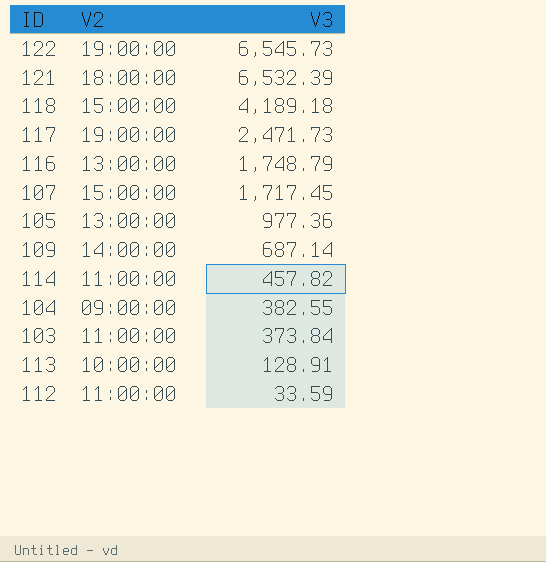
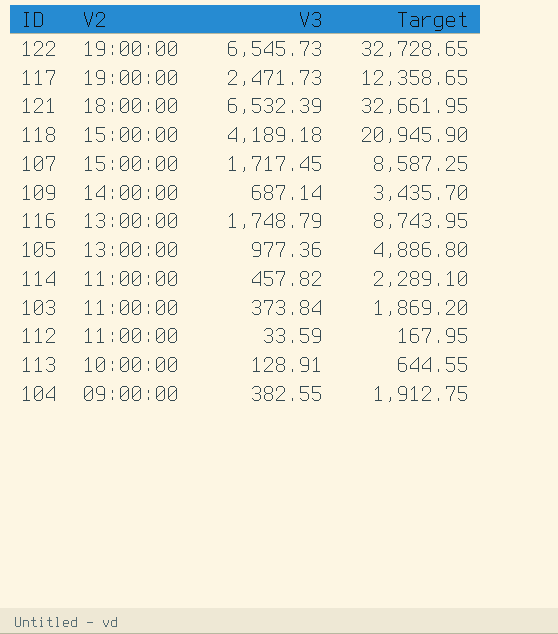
row order: V3 descending -> V2 descending
column Target | formula: none -> [V3] * 5

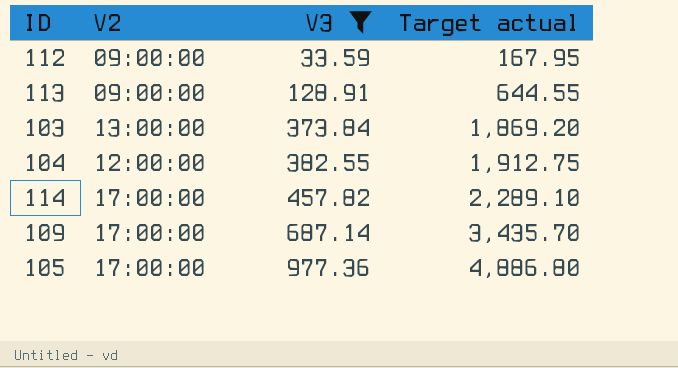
filter: none -> V3 <= 977.36
row order: V2 descending -> V3 ascending
column name: Target -> Target actual
112 | V2: 11:00:00 -> 09:00:00
113 | V2: 10:00:00 -> 09:00:00
103 | V2: 11:00:00 -> 13:00:00
104 | V2: 09:00:00 -> 12:00:00
114 | V2: 11:00:00 -> 17:00:00
109 | V2: 14:00:00 -> 17:00:00
105 | V2: 13:00:00 -> 17:00:00

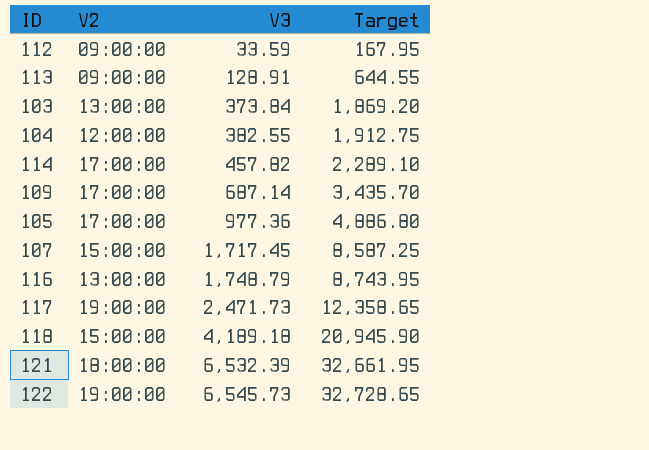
filter: V3 <= 977.36 -> none
column name: Target actual -> Target

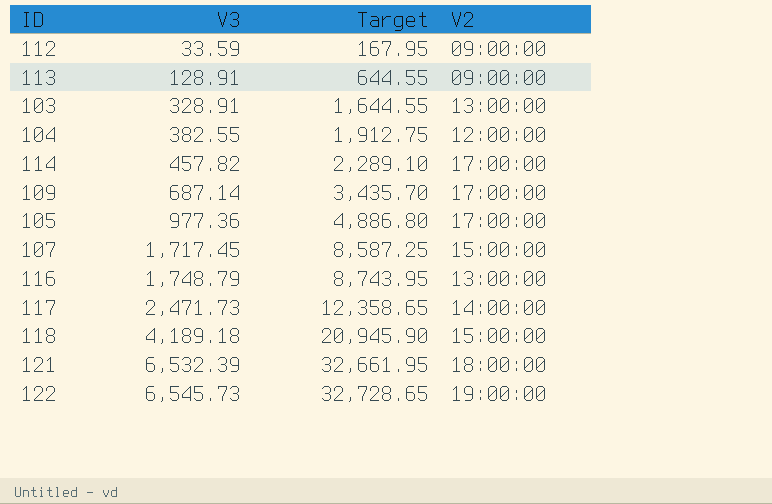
column V2 | position: 2 -> 4
103 | V3: 373.84 -> 328.91
103 | Target: 1,869.20 -> 1,644.55
117 | V2: 19:00:00 -> 14:00:00

